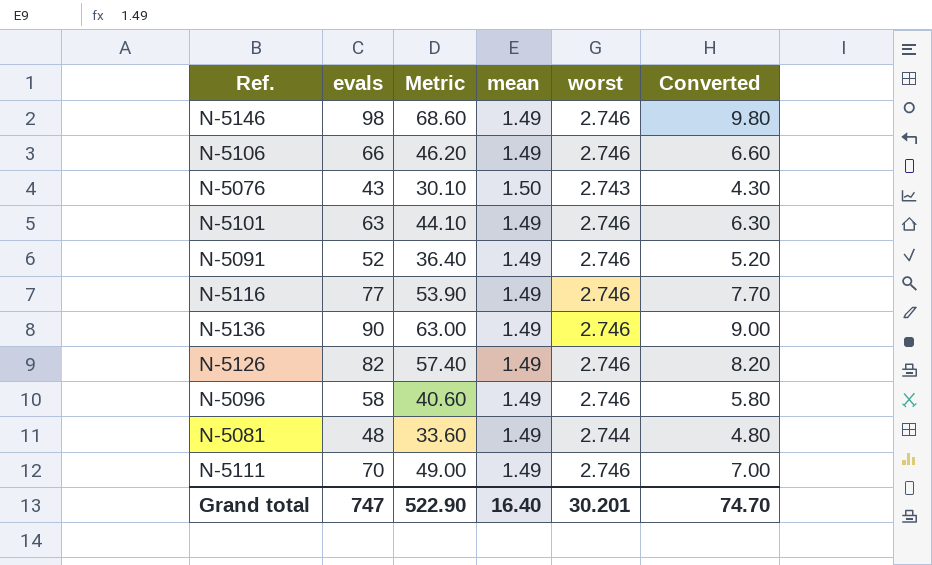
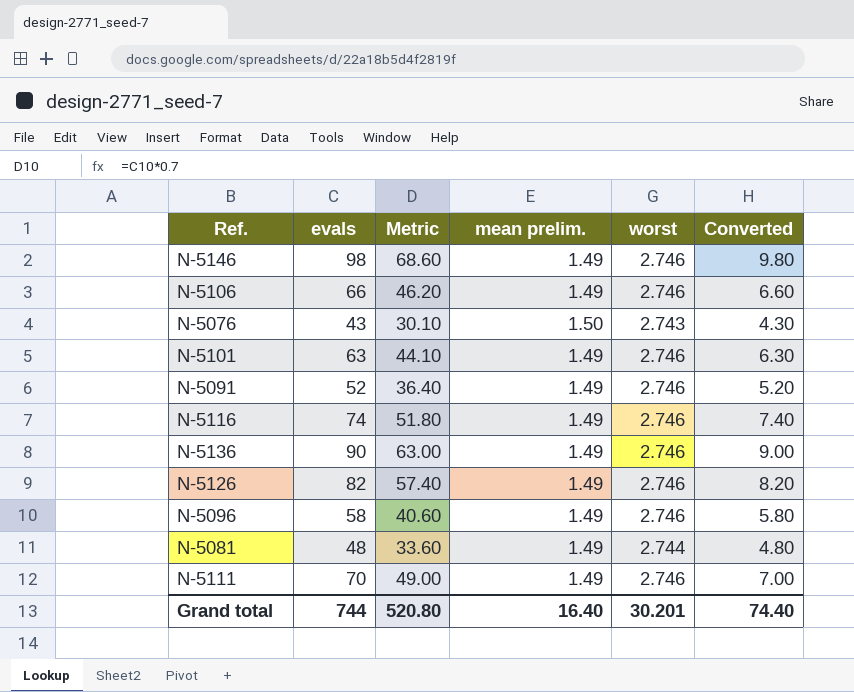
column name: mean -> mean prelim.
N-5116 | evals: 77 -> 74
N-5116 | Metric: 53.90 -> 51.80
N-5116 | Converted: 7.70 -> 7.40
Grand total | evals: 747 -> 744
Grand total | Metric: 522.90 -> 520.80
Grand total | Converted: 74.70 -> 74.40

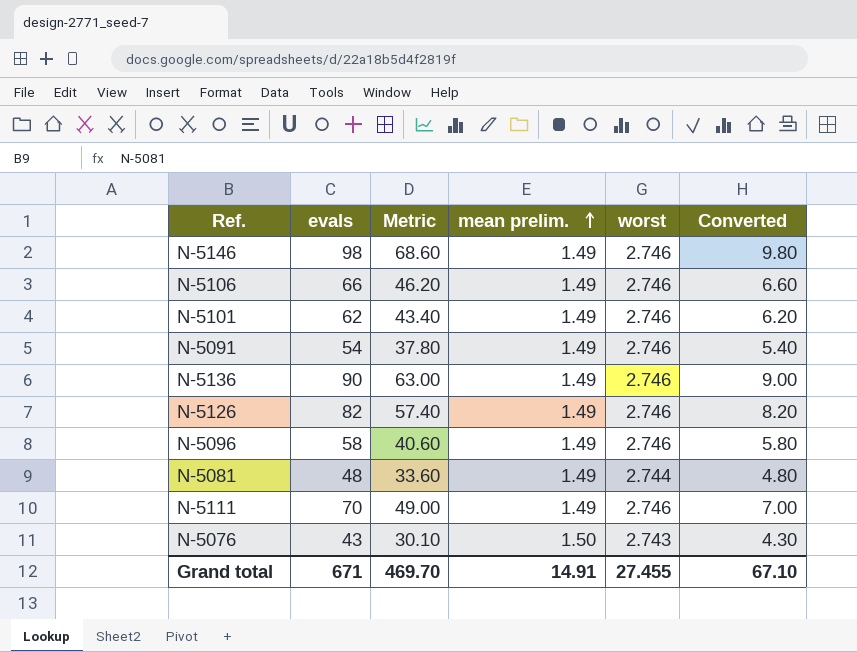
row order: none -> mean prelim. ascending
row N-5116: 74 | 51.80 | 1.49 | 2.746 | 7.40 -> none
N-5101 | evals: 63 -> 62
N-5101 | Metric: 44.10 -> 43.40
N-5101 | Converted: 6.30 -> 6.20
N-5091 | evals: 52 -> 54
N-5091 | Metric: 36.40 -> 37.80
N-5091 | Converted: 5.20 -> 5.40
Grand total | evals: 744 -> 671
Grand total | Metric: 520.80 -> 469.70
Grand total | mean prelim.: 16.40 -> 14.91
Grand total | worst: 30.201 -> 27.455
Grand total | Converted: 74.40 -> 67.10

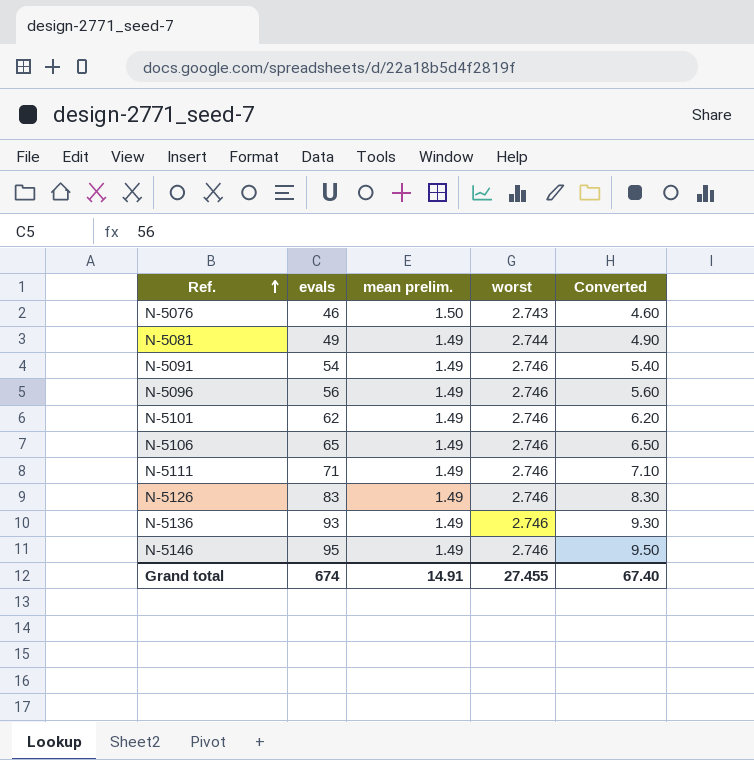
row order: mean prelim. ascending -> Ref. ascending
column Metric | formula: [evals] * 0.7 -> none
N-5076 | evals: 43 -> 46
N-5076 | Converted: 4.30 -> 4.60
N-5081 | evals: 48 -> 49
N-5081 | Converted: 4.80 -> 4.90
N-5096 | evals: 58 -> 56
N-5096 | Converted: 5.80 -> 5.60
N-5106 | evals: 66 -> 65
N-5106 | Converted: 6.60 -> 6.50
N-5111 | evals: 70 -> 71
N-5111 | Converted: 7.00 -> 7.10
N-5126 | evals: 82 -> 83
N-5126 | Converted: 8.20 -> 8.30
N-5136 | evals: 90 -> 93
N-5136 | Converted: 9.00 -> 9.30
N-5146 | evals: 98 -> 95
N-5146 | Converted: 9.80 -> 9.50
Grand total | evals: 671 -> 674
Grand total | Converted: 67.10 -> 67.40

